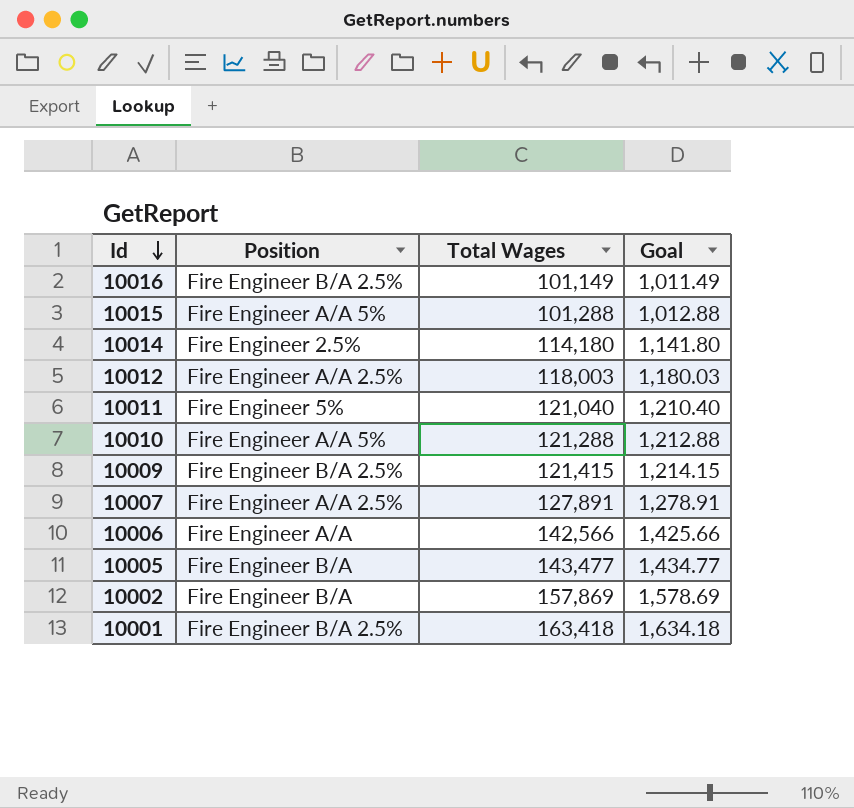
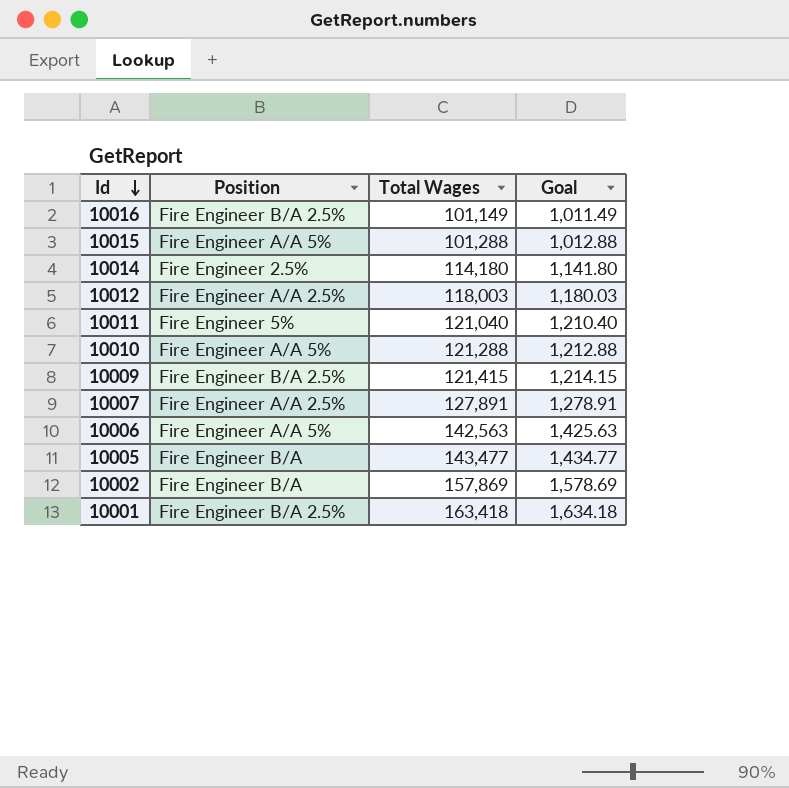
10006 | Position: Fire Engineer A/A -> Fire Engineer A/A 5%
10006 | Total Wages: 142,566 -> 142,563
10006 | Goal: 1,425.66 -> 1,425.63

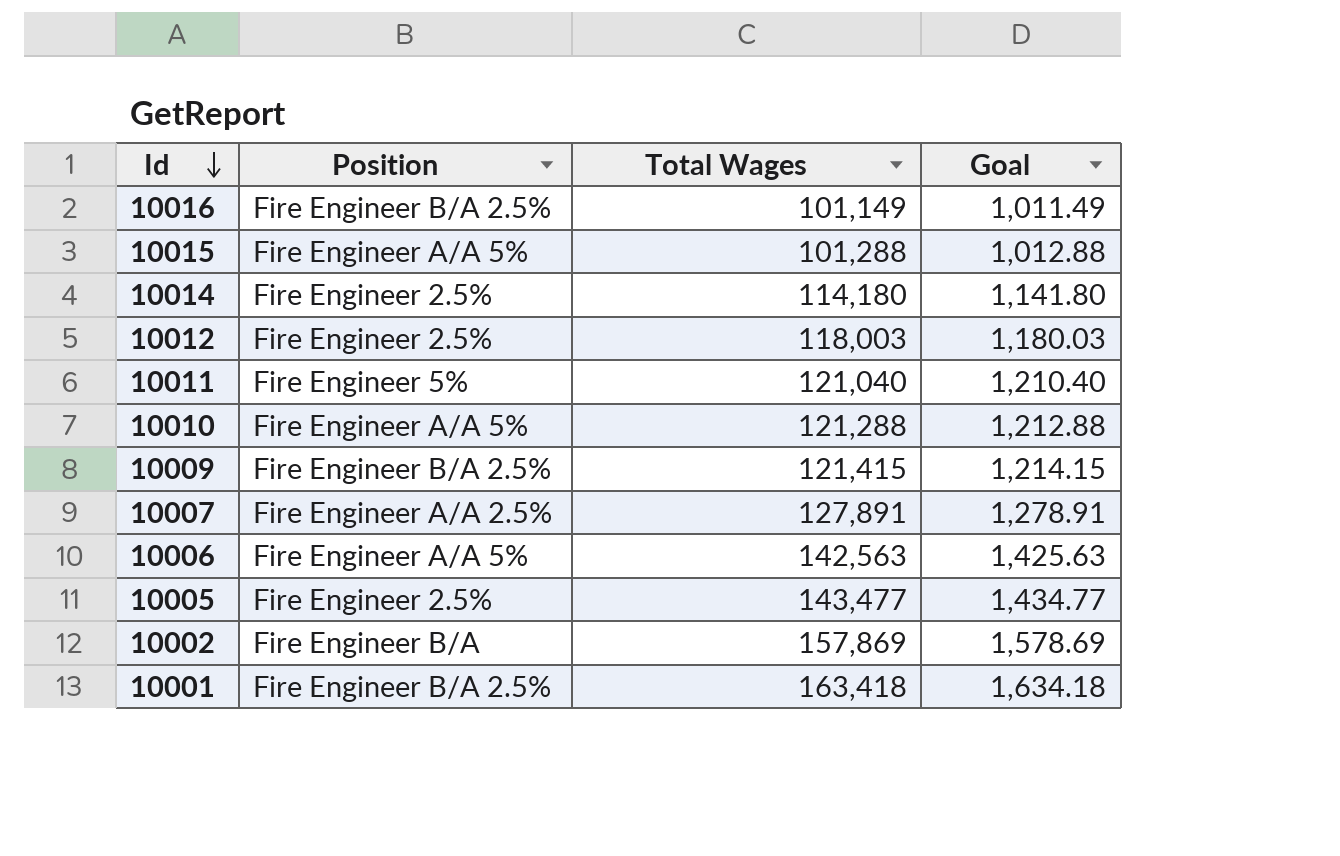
10012 | Position: Fire Engineer A/A 2.5% -> Fire Engineer 2.5%
10005 | Position: Fire Engineer B/A -> Fire Engineer 2.5%

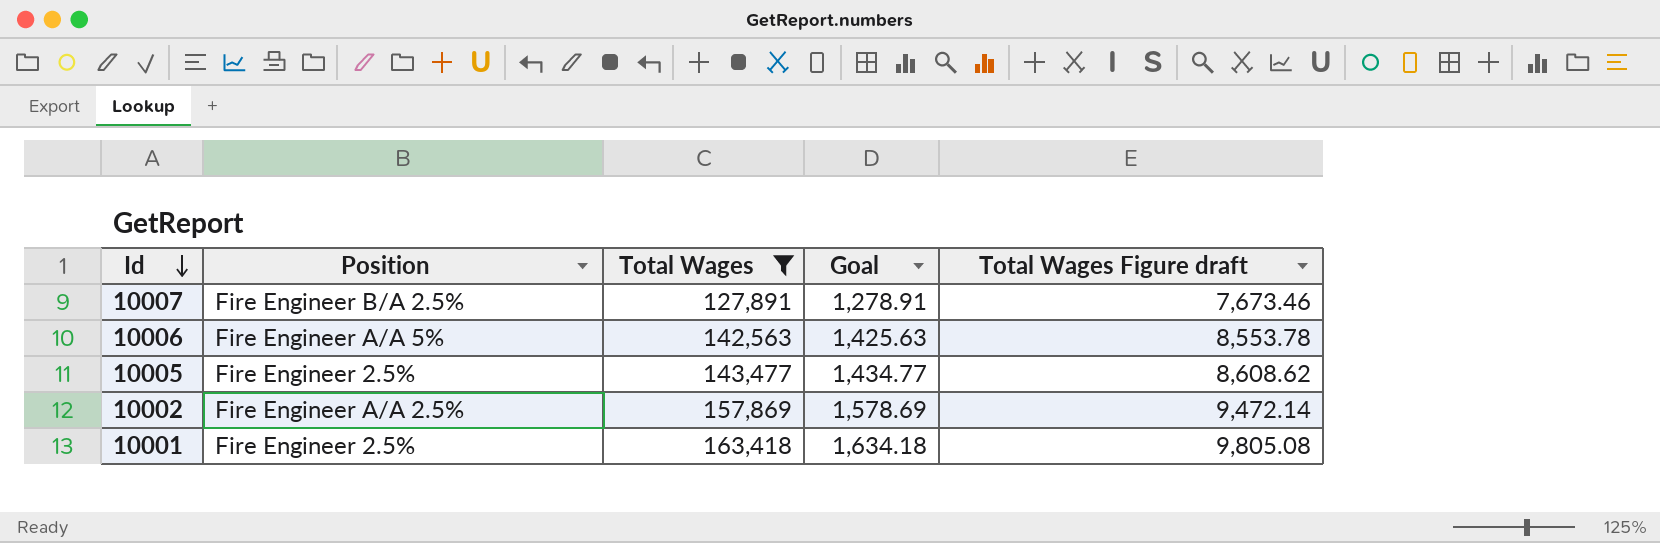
filter: none -> Total Wages >= 127,891
column Total Wages Figure draft | formula: none -> [Total Wages] * 0.06
10007 | Position: Fire Engineer A/A 2.5% -> Fire Engineer B/A 2.5%
10002 | Position: Fire Engineer B/A -> Fire Engineer A/A 2.5%
10001 | Position: Fire Engineer B/A 2.5% -> Fire Engineer 2.5%

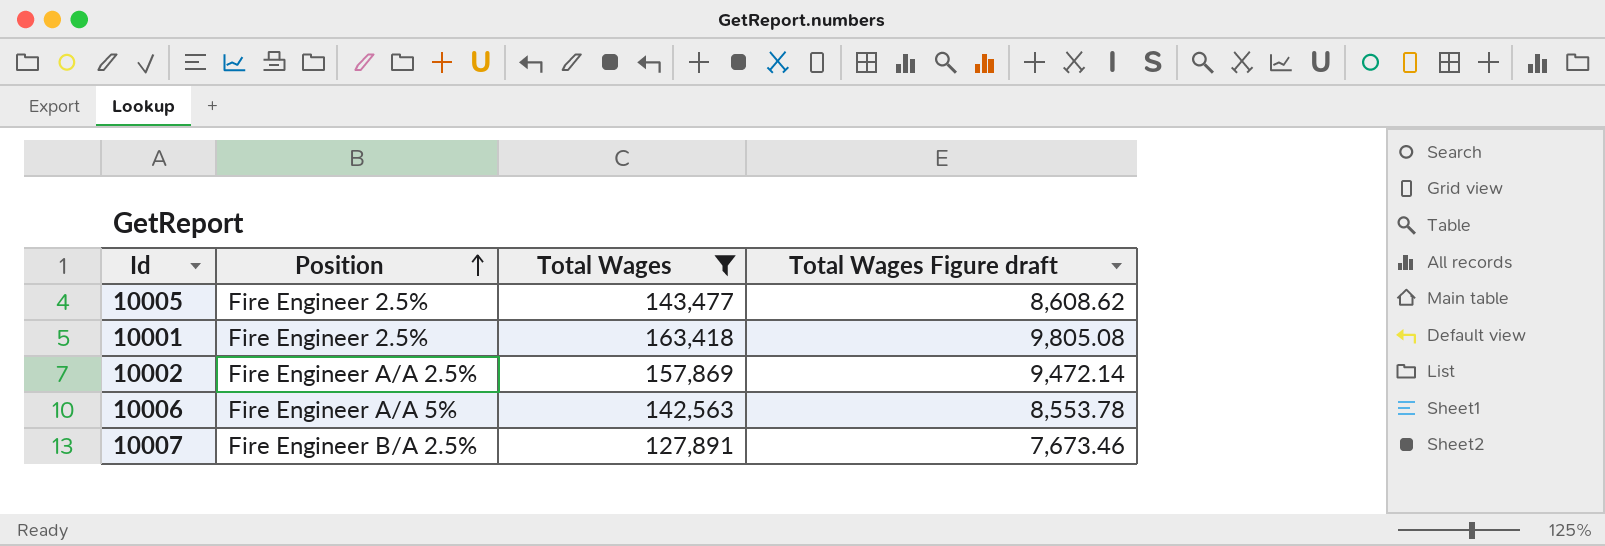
row order: Id descending -> Position ascending
column Goal | formula: [Total Wages] * 0.01 -> none

